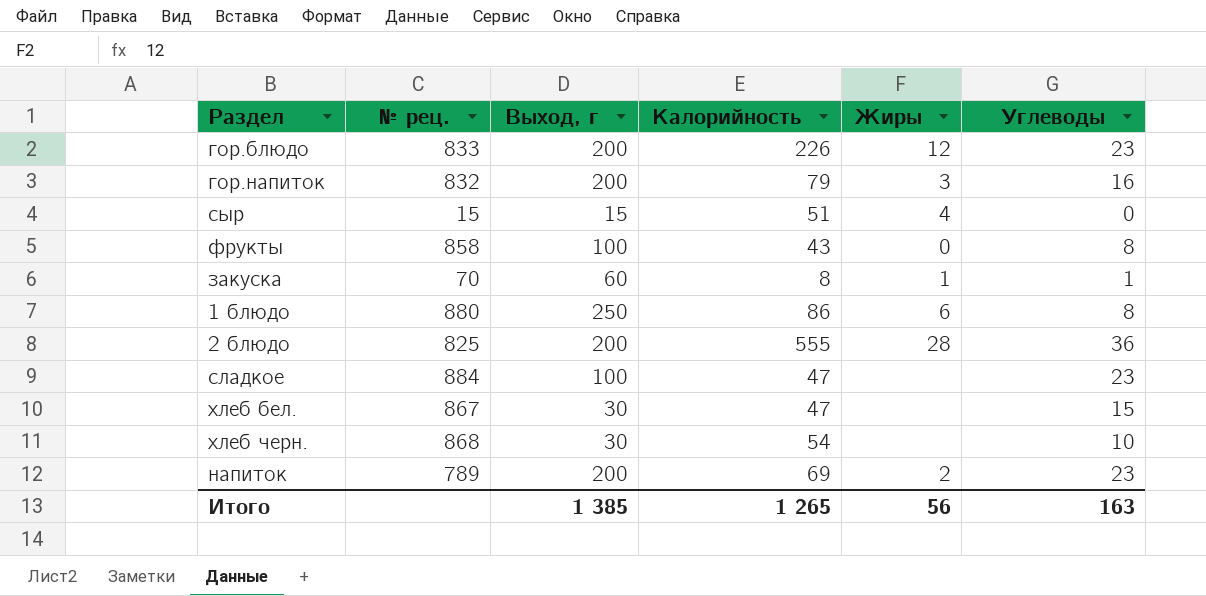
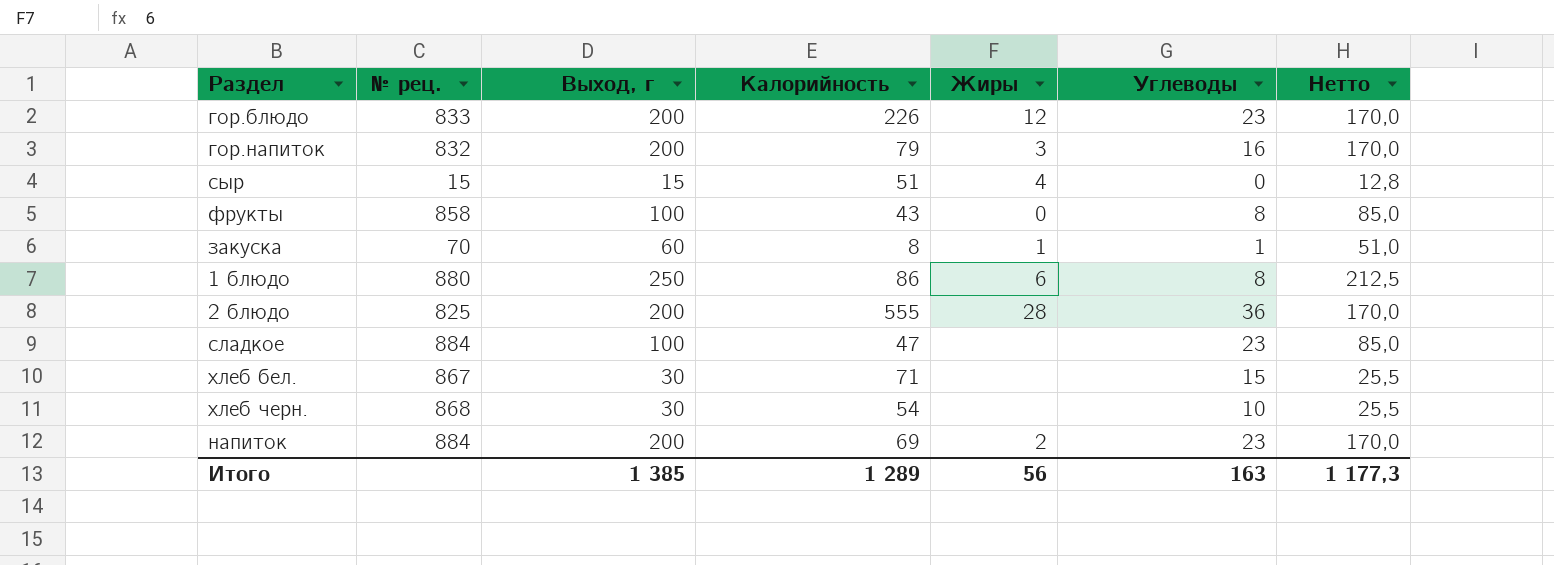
column Нетто | formula: none -> [Выход, г] * 0,85
хлеб бел. | Калорийность: 47 -> 71
напиток | № рец.: 789 -> 884
Итого | Калорийность: 1 265 -> 1 289

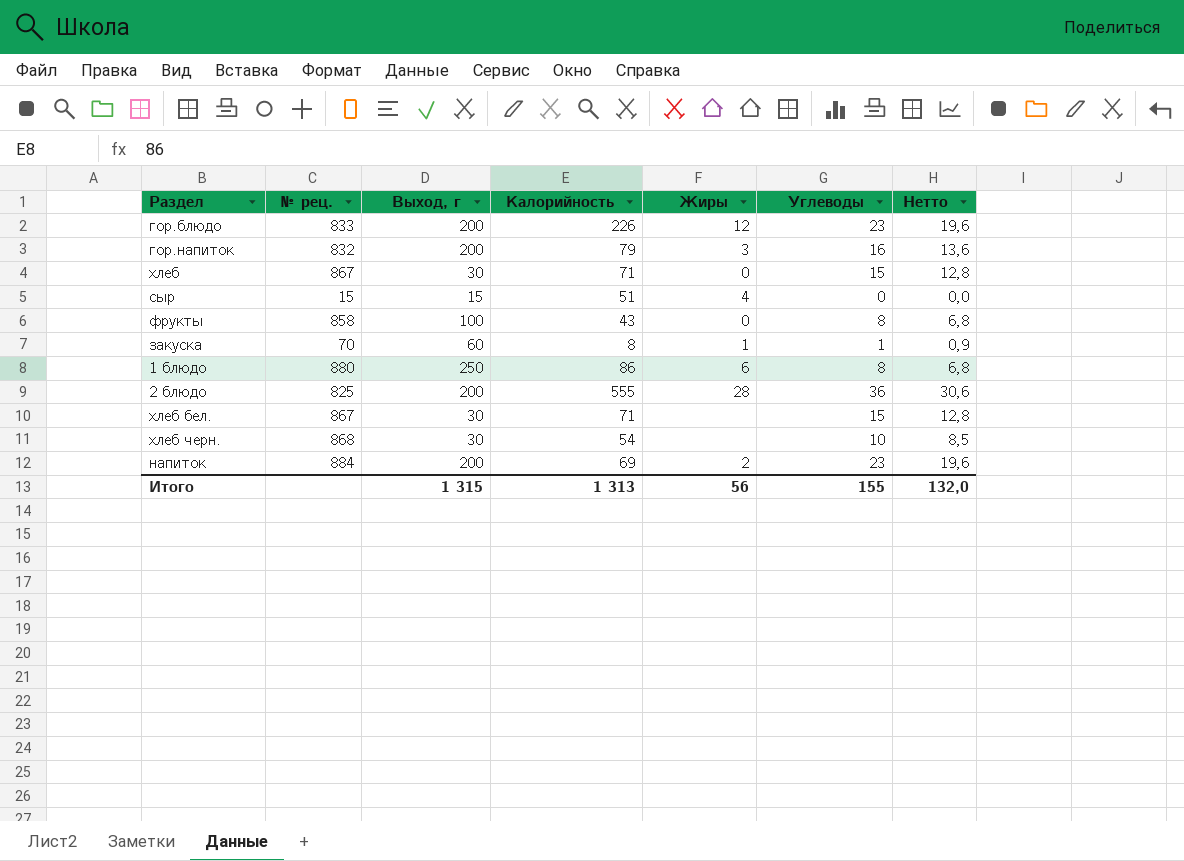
column Нетто | formula: [Выход, г] * 0,85 -> [Углеводы] * 0,85
row сладкое: 884 | 100 | 47 | none | 23 | 85,0 -> none
row хлеб: none -> 867 | 30 | 71 | 0 | 15 | 12,8
Итого | Выход, г: 1 385 -> 1 315
Итого | Калорийность: 1 289 -> 1 313
Итого | Углеводы: 163 -> 155
Итого | Нетто: 1 177,3 -> 132,0

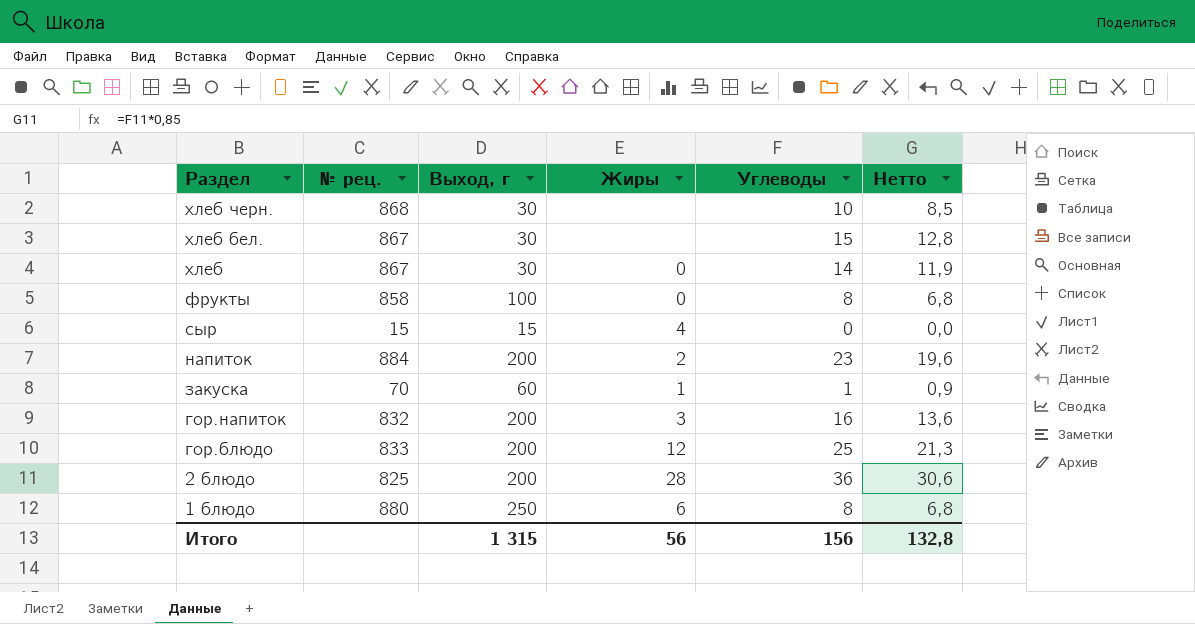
row order: none -> Раздел descending
column Калорийность | position: 4 -> none
хлеб | Углеводы: 15 -> 14
хлеб | Нетто: 12,8 -> 11,9
гор.блюдо | Углеводы: 23 -> 25
гор.блюдо | Нетто: 19,6 -> 21,3
Итого | Углеводы: 155 -> 156
Итого | Нетто: 132,0 -> 132,8

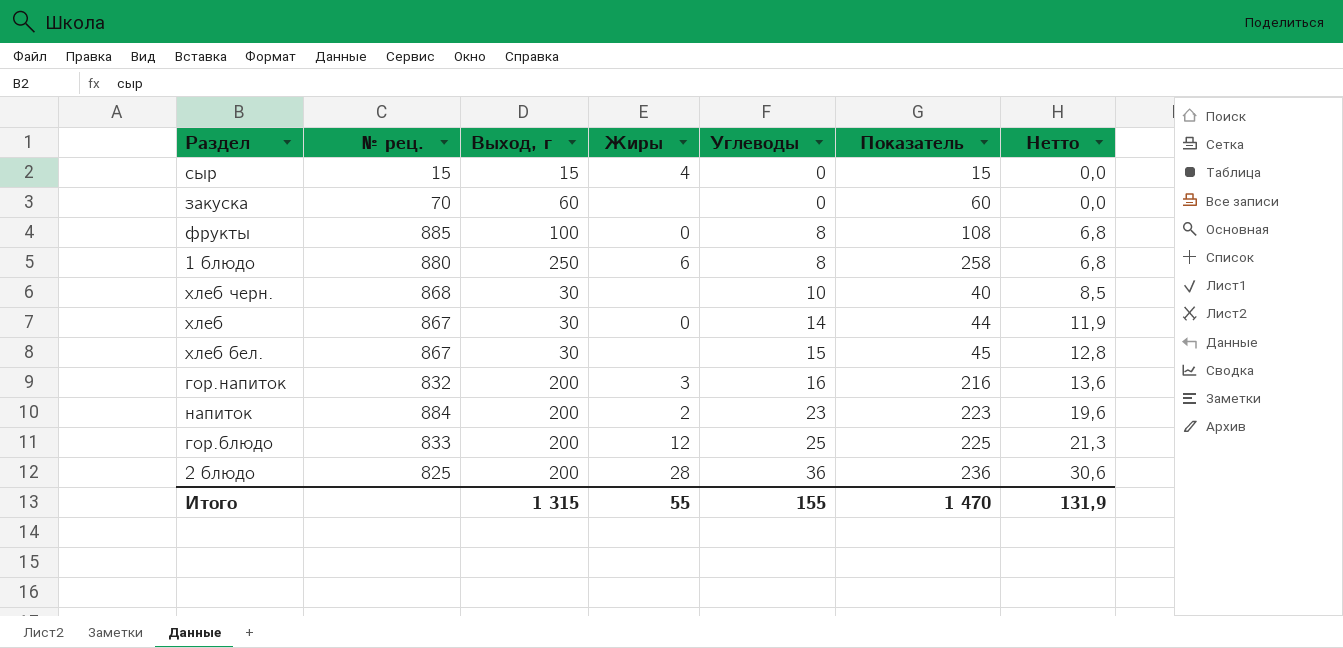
row order: Раздел descending -> Углеводы ascending
column Показатель | formula: none -> [Выход, г] + [Углеводы]
закуска | Жиры: 1 -> none
закуска | Углеводы: 1 -> 0
закуска | Нетто: 0,9 -> 0,0
фрукты | № рец.: 858 -> 885
Итого | Жиры: 56 -> 55
Итого | Углеводы: 156 -> 155
Итого | Нетто: 132,8 -> 131,9

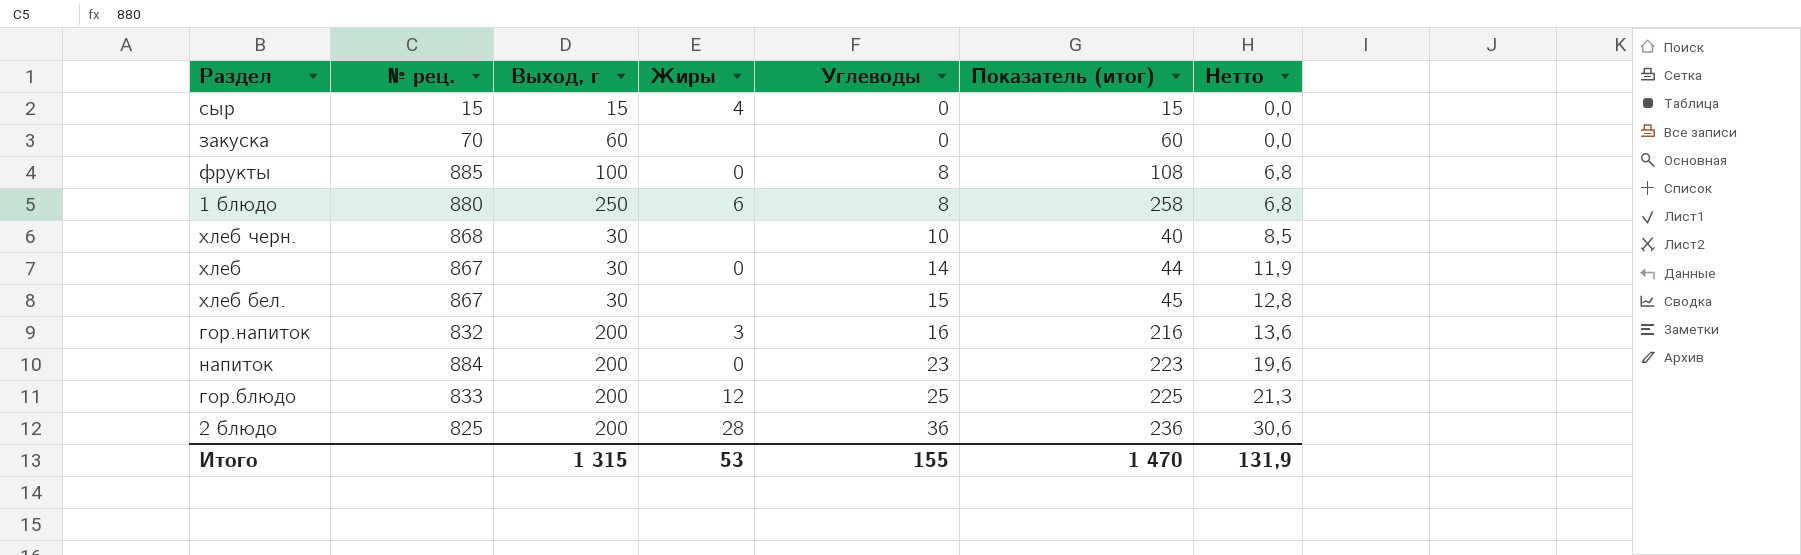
column name: Показатель -> Показатель (итог)
напиток | Жиры: 2 -> 0
Итого | Жиры: 55 -> 53

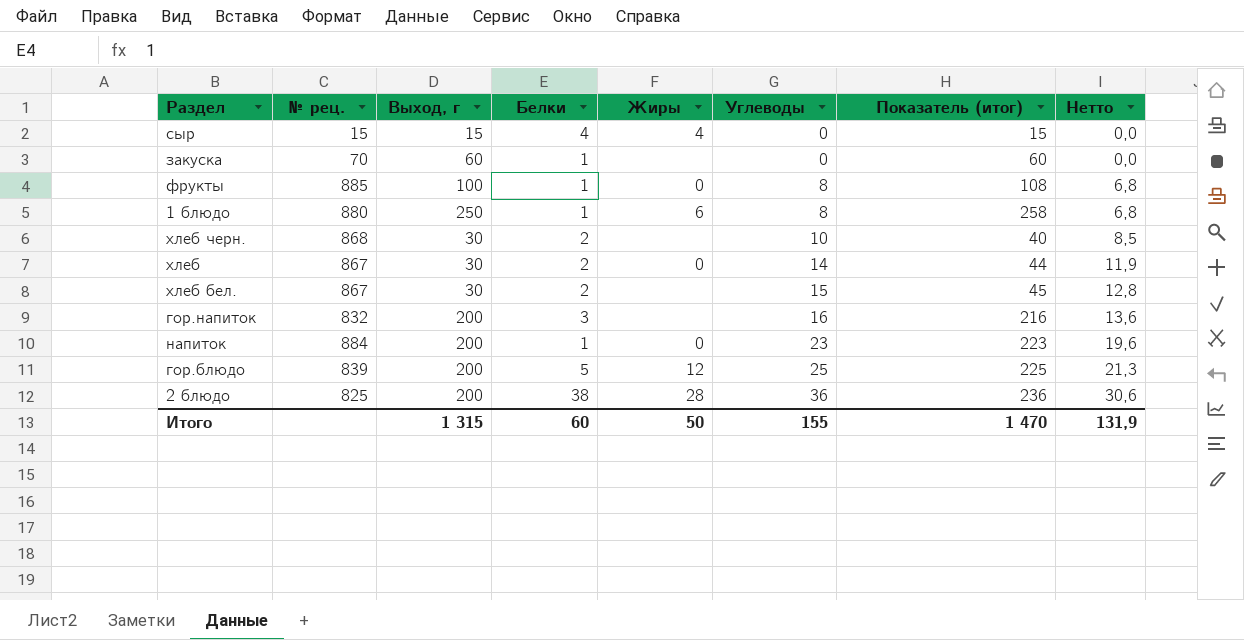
column Белки | position: none -> 4
гор.напиток | Жиры: 3 -> none
гор.блюдо | № рец.: 833 -> 839
Итого | Жиры: 53 -> 50

